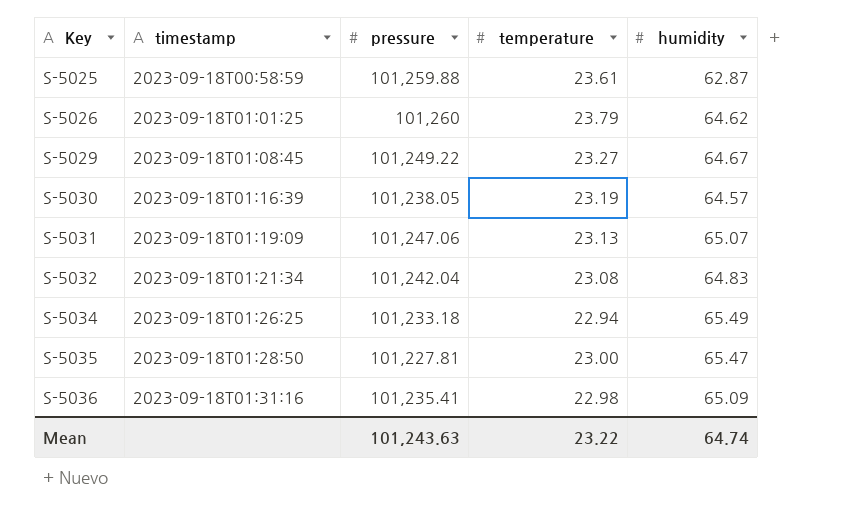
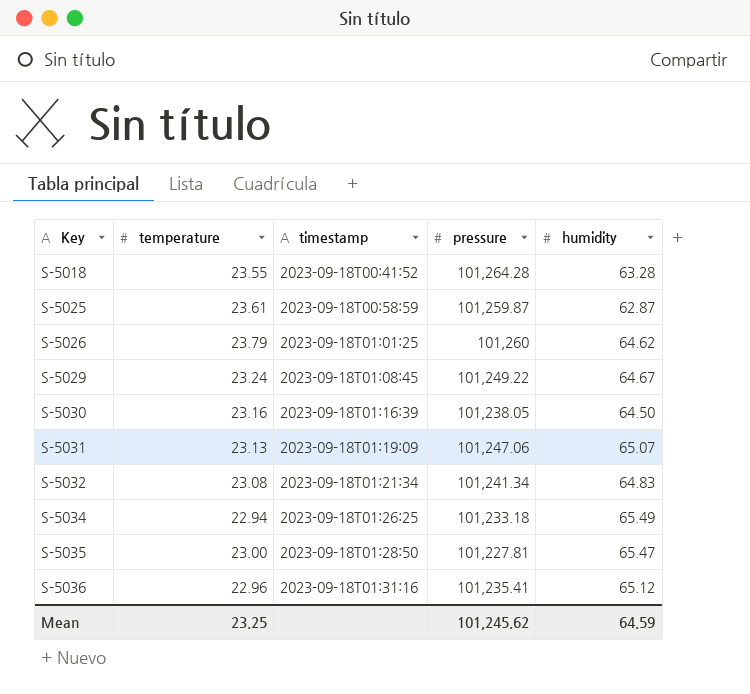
column temperature | position: 4 -> 2
row S-5018: none -> 23.55 | 2023-09-18T00:41:52 | 101,264.28 | 63.28
S-5025 | pressure: 101,259.88 -> 101,259.87
S-5029 | temperature: 23.27 -> 23.24
S-5030 | temperature: 23.19 -> 23.16
S-5030 | humidity: 64.57 -> 64.50
S-5032 | pressure: 101,242.04 -> 101,241.34
S-5036 | temperature: 22.98 -> 22.96
S-5036 | humidity: 65.09 -> 65.12
Mean | temperature: 23.22 -> 23.25
Mean | pressure: 101,243.63 -> 101,245.62
Mean | humidity: 64.74 -> 64.59

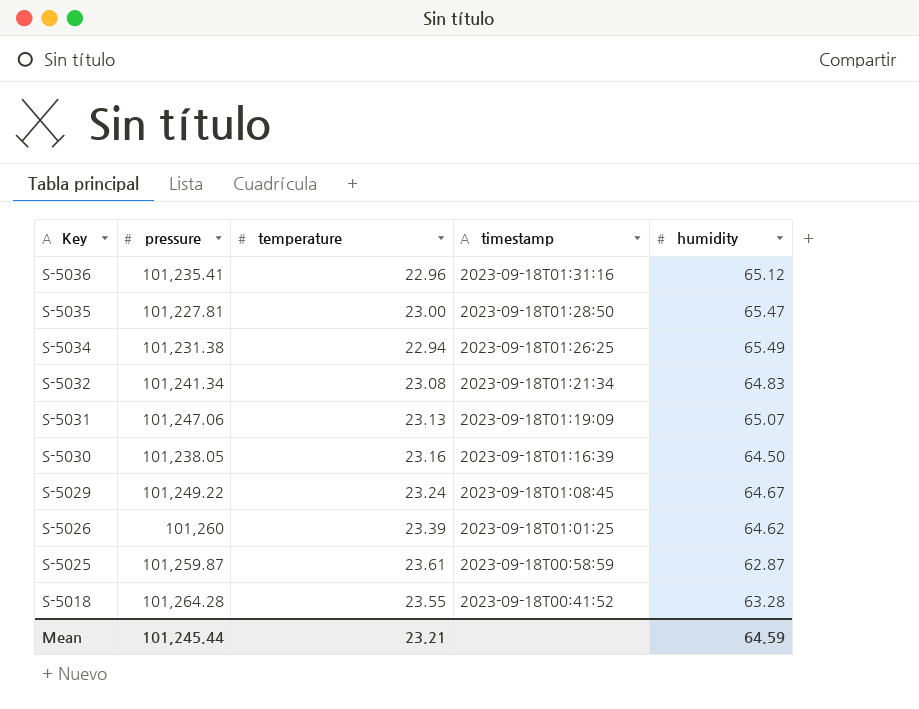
row order: Key ascending -> Key descending
column pressure | position: 4 -> 2
S-5034 | pressure: 101,233.18 -> 101,231.38
S-5026 | temperature: 23.79 -> 23.39
Mean | pressure: 101,245.62 -> 101,245.44
Mean | temperature: 23.25 -> 23.21

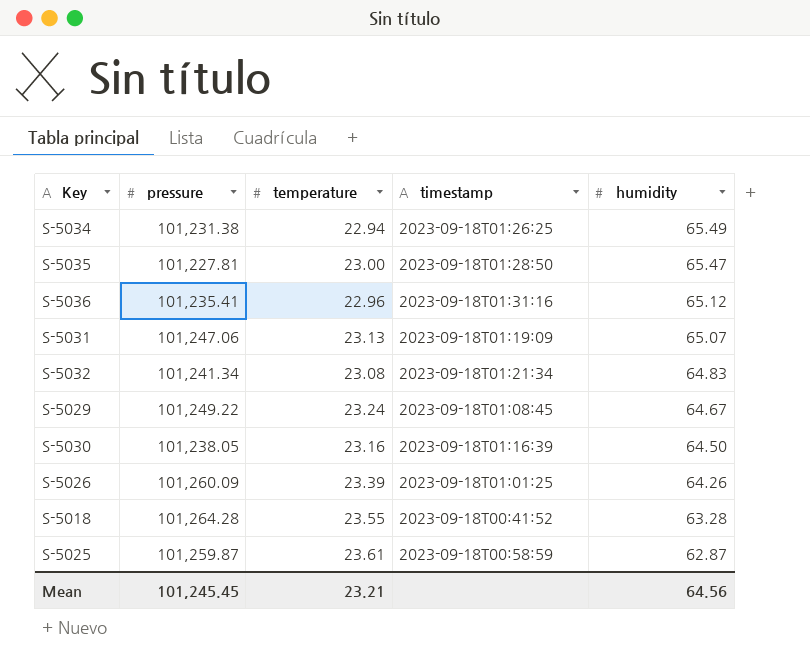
row order: Key descending -> humidity descending
S-5026 | pressure: 101,260 -> 101,260.09
S-5026 | humidity: 64.62 -> 64.26
Mean | pressure: 101,245.44 -> 101,245.45
Mean | humidity: 64.59 -> 64.56

